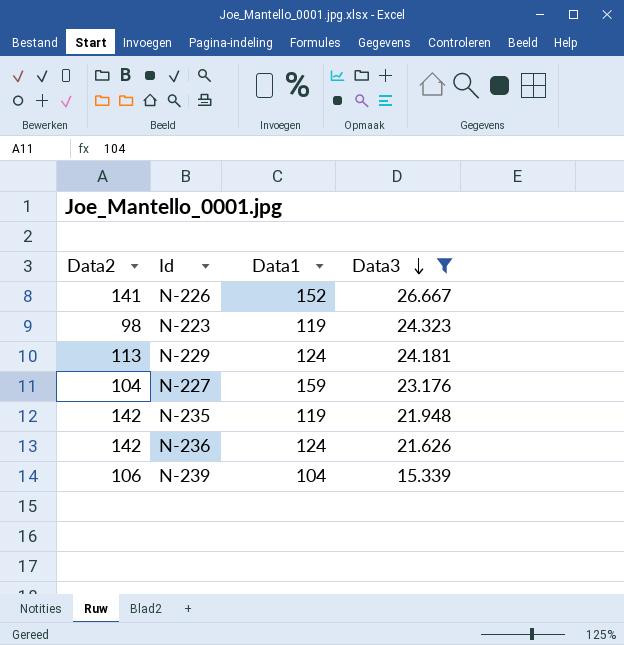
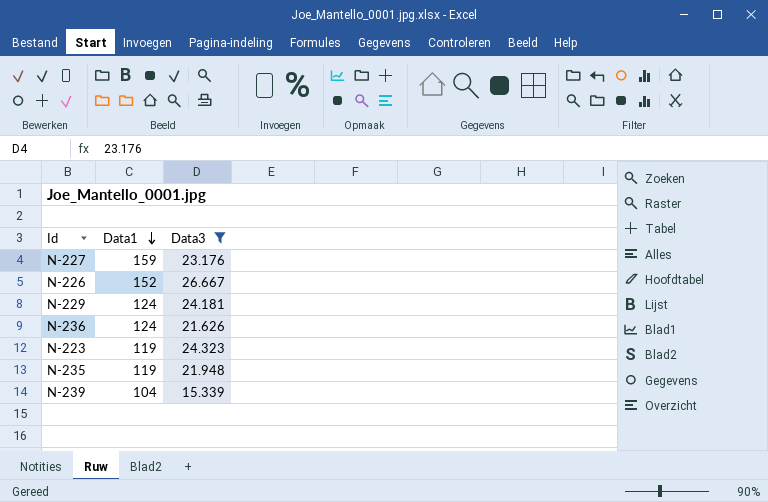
row order: Data3 descending -> Data1 descending
column Data2 | position: 1 -> none

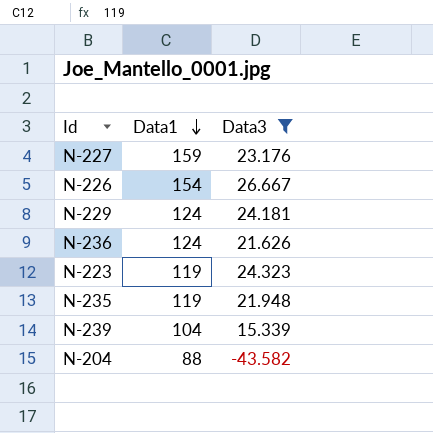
N-226 | Data1: 152 -> 154
row N-204: none -> 88 | -43.582

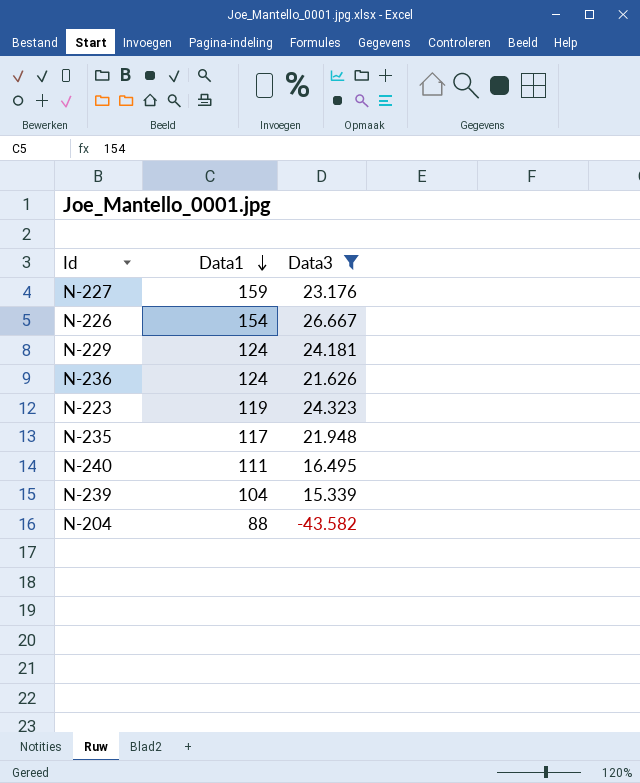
N-235 | Data1: 119 -> 117
row N-240: none -> 111 | 16.495

